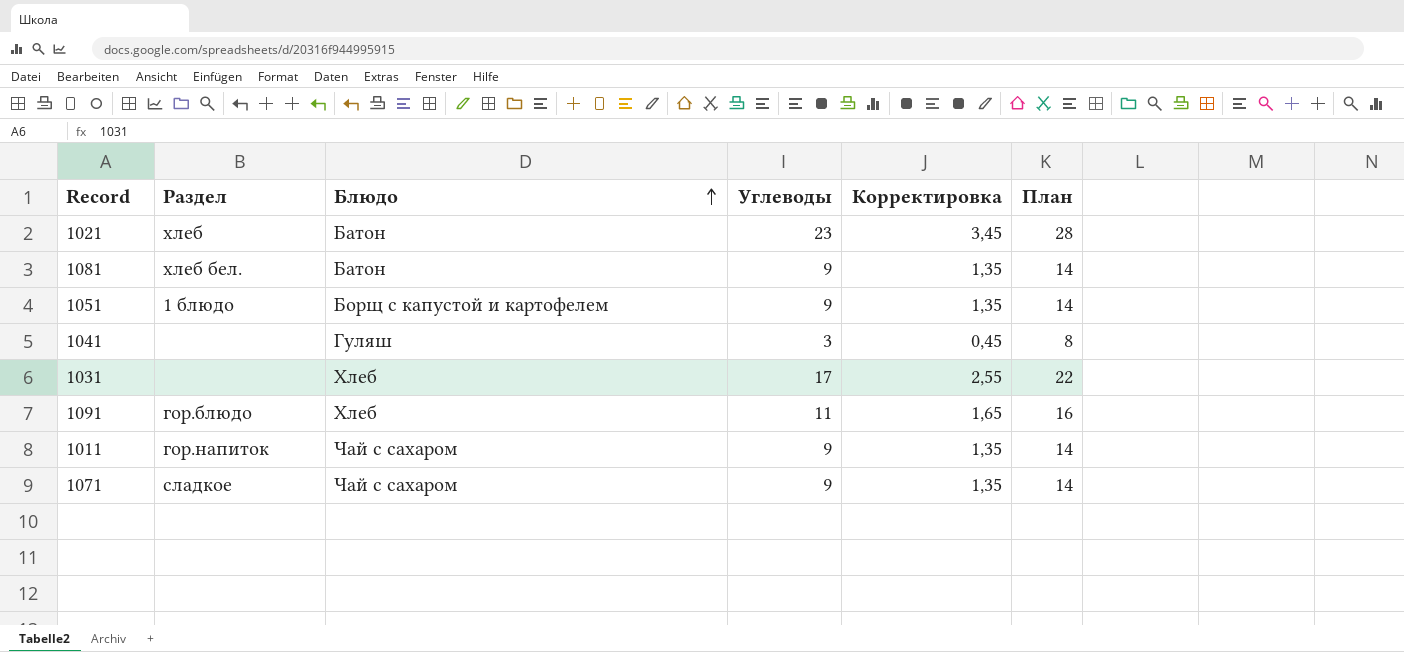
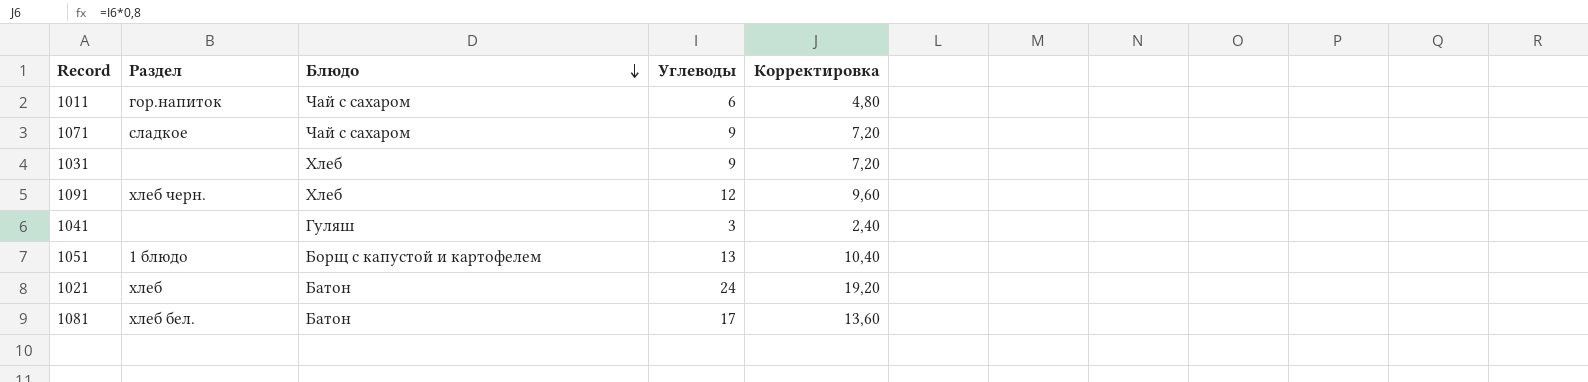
row order: Блюдо ascending -> Блюдо descending
column План | formula: [Углеводы] + 5 -> none
column Корректировка | formula: [Углеводы] * 0,15 -> [Углеводы] * 0,8
1011 | Углеводы: 9 -> 6
1031 | Углеводы: 17 -> 9
1091 | Раздел: гор.блюдо -> хлеб черн.
1091 | Углеводы: 11 -> 12
1051 | Углеводы: 9 -> 13
1021 | Углеводы: 23 -> 24
1081 | Углеводы: 9 -> 17

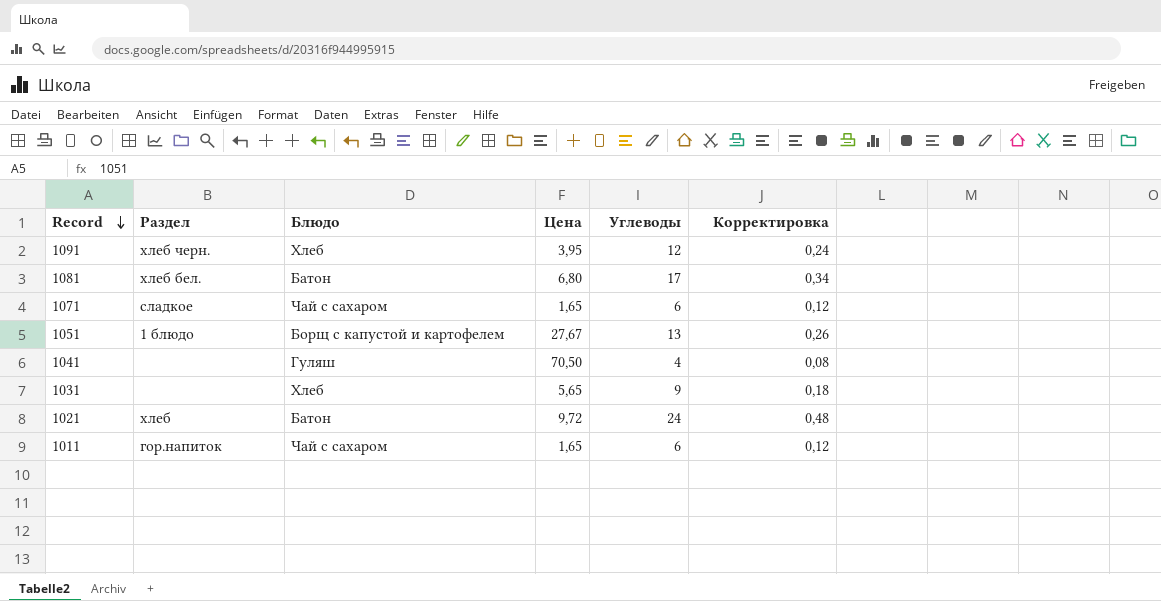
row order: Блюдо descending -> Record descending
column Цена | position: none -> 4
column Корректировка | formula: [Углеводы] * 0,8 -> [Углеводы] * 0,02
1071 | Углеводы: 9 -> 6
1041 | Углеводы: 3 -> 4

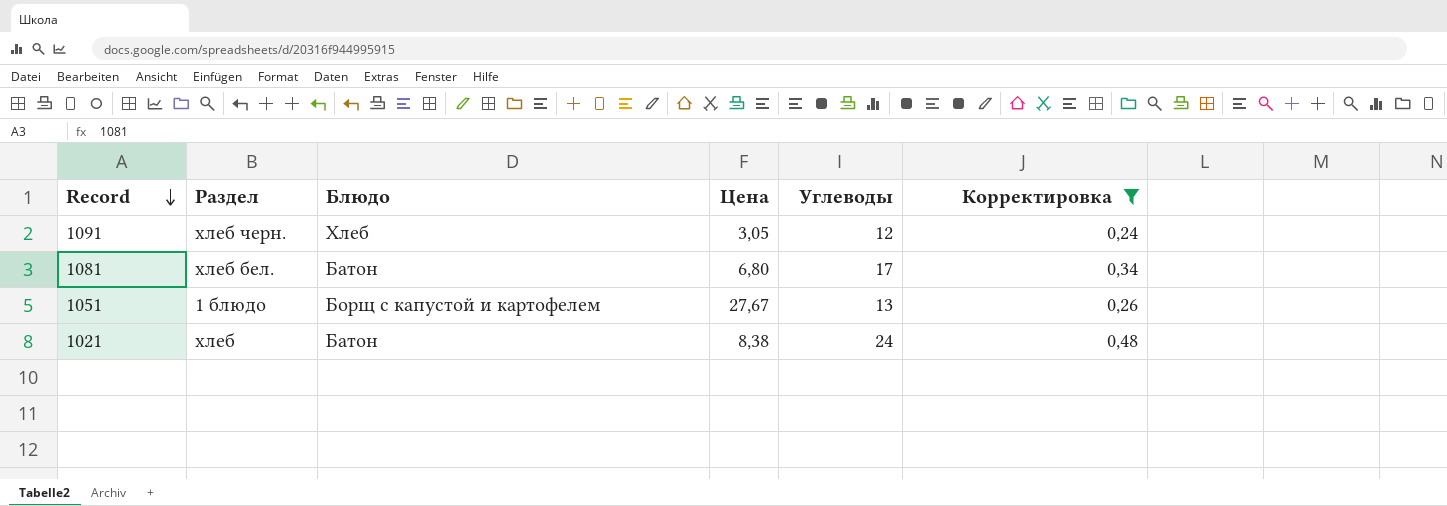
filter: none -> Корректировка >= 0,24
1091 | Цена: 3,95 -> 3,05
1021 | Цена: 9,72 -> 8,38

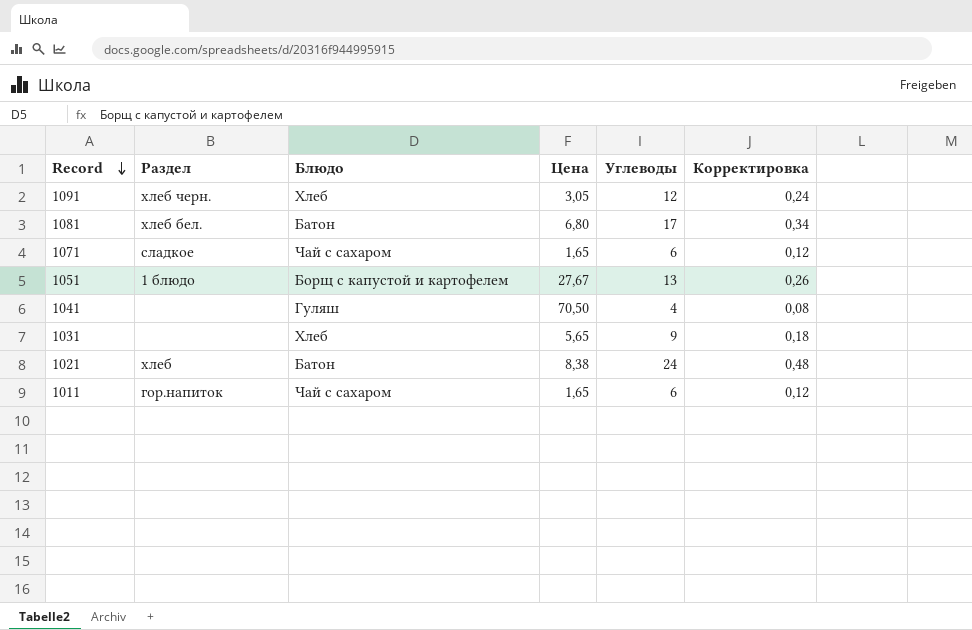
filter: Корректировка >= 0,24 -> none

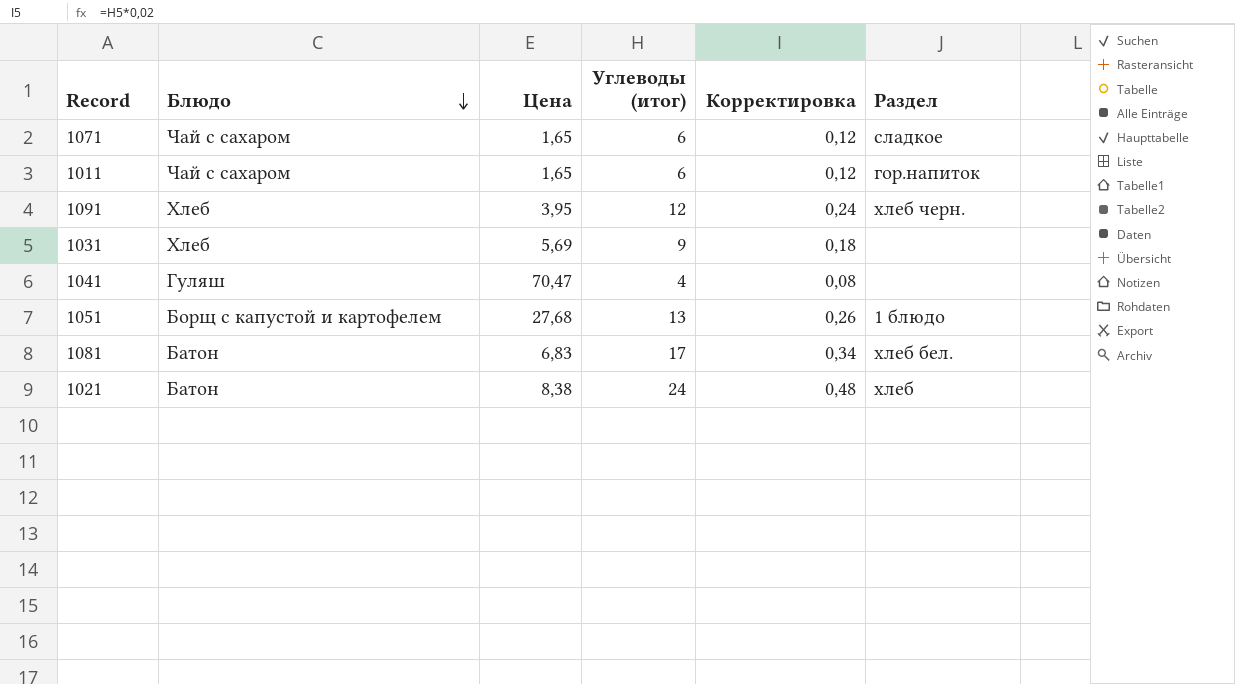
row order: Record descending -> Блюдо descending
column name: Углеводы -> Углеводы (итог)
column Раздел | position: 2 -> 6
1091 | Цена: 3,05 -> 3,95
1031 | Цена: 5,65 -> 5,69
1041 | Цена: 70,50 -> 70,47
1051 | Цена: 27,67 -> 27,68
1081 | Цена: 6,80 -> 6,83

